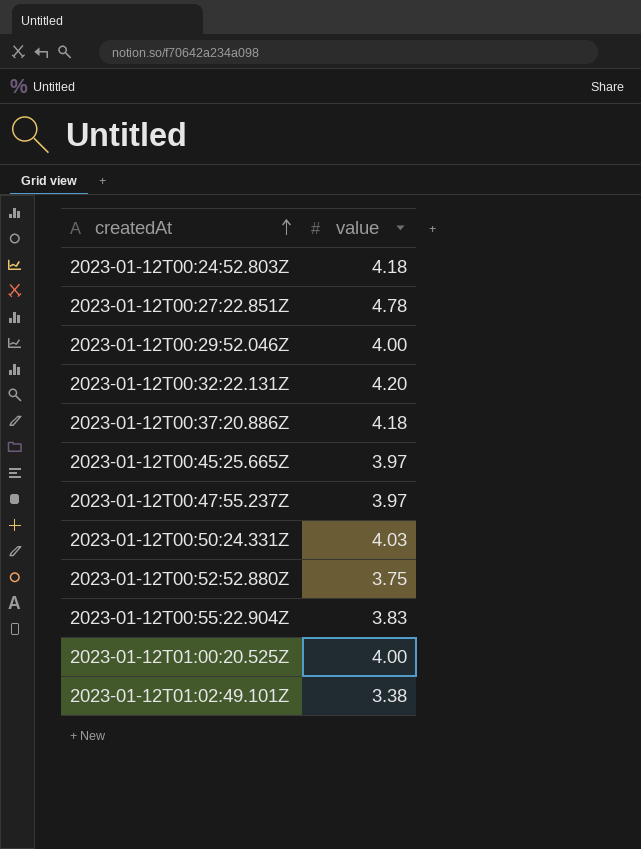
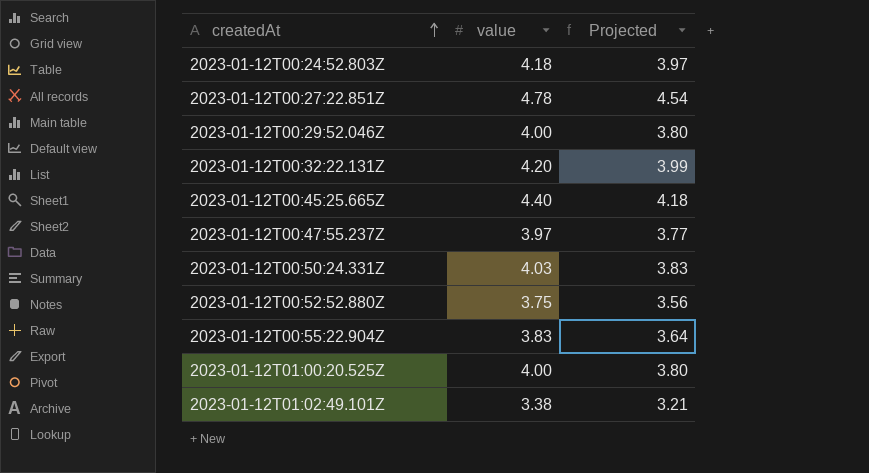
column Projected | formula: none -> [value] * 0.95
row 2023-01-12T00:37:20.886Z: 4.18 -> none
2023-01-12T00:45:25.665Z | value: 3.97 -> 4.40

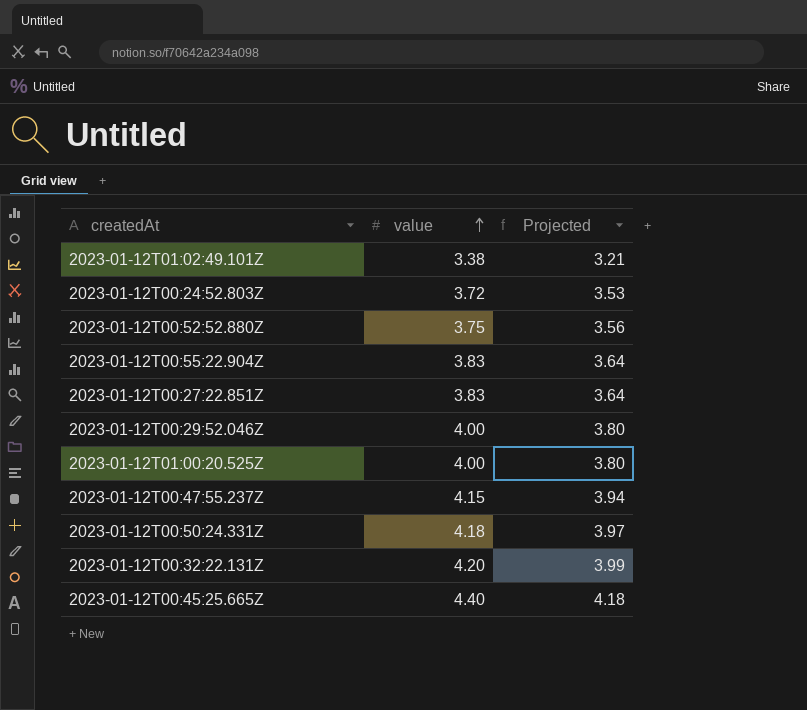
row order: createdAt ascending -> value ascending
2023-01-12T00:24:52.803Z | value: 4.18 -> 3.72
2023-01-12T00:24:52.803Z | Projected: 3.97 -> 3.53
2023-01-12T00:27:22.851Z | value: 4.78 -> 3.83
2023-01-12T00:27:22.851Z | Projected: 4.54 -> 3.64
2023-01-12T00:47:55.237Z | value: 3.97 -> 4.15
2023-01-12T00:47:55.237Z | Projected: 3.77 -> 3.94
2023-01-12T00:50:24.331Z | value: 4.03 -> 4.18
2023-01-12T00:50:24.331Z | Projected: 3.83 -> 3.97

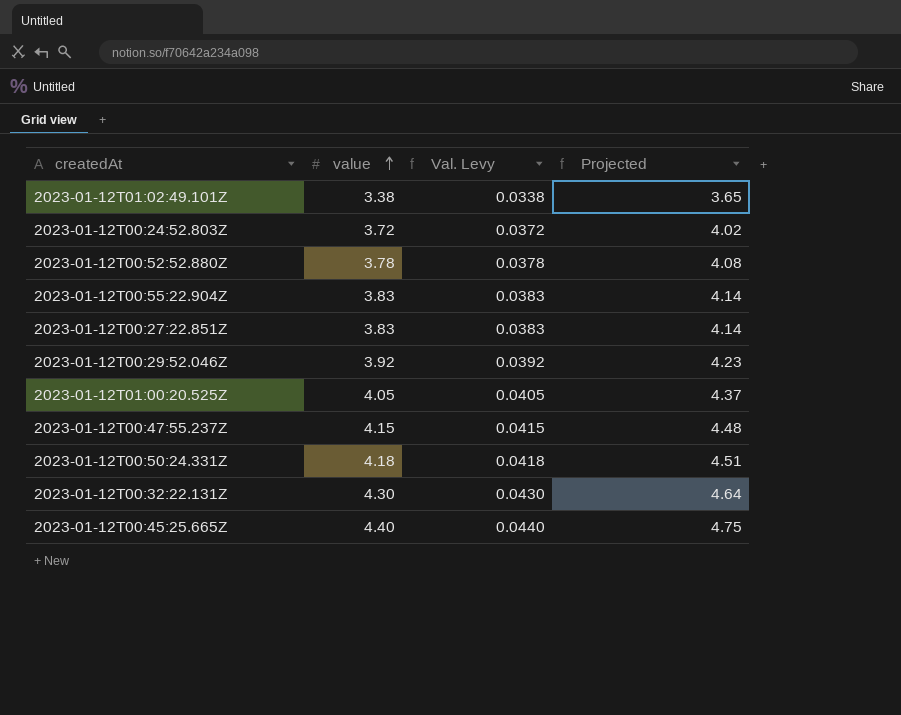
column Val. Levy | formula: none -> [value] * 0.01
column Projected | formula: [value] * 0.95 -> [value] * 1.08
2023-01-12T00:52:52.880Z | value: 3.75 -> 3.78
2023-01-12T00:29:52.046Z | value: 4.00 -> 3.92
2023-01-12T01:00:20.525Z | value: 4.00 -> 4.05
2023-01-12T00:32:22.131Z | value: 4.20 -> 4.30

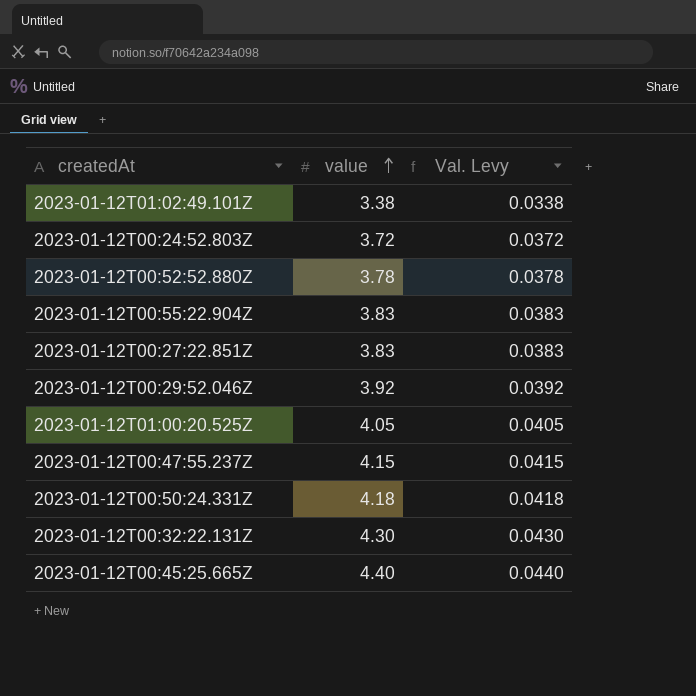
column Projected | formula: [value] * 1.08 -> none

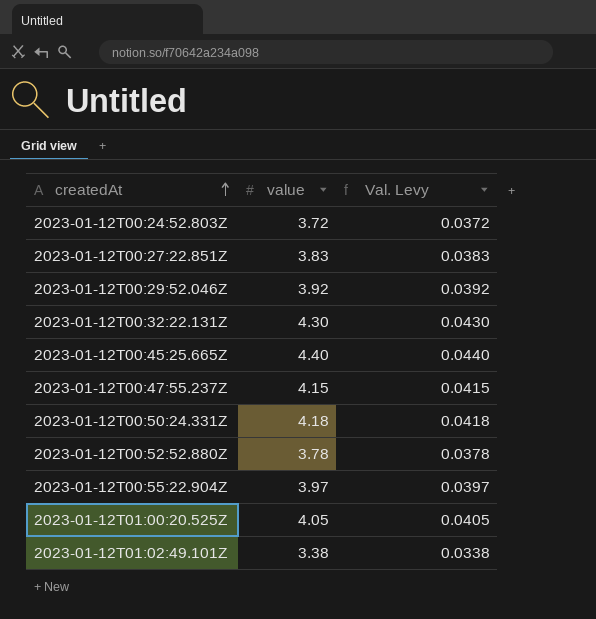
row order: value ascending -> createdAt ascending
2023-01-12T00:55:22.904Z | value: 3.83 -> 3.97
2023-01-12T00:55:22.904Z | Val. Levy: 0.0383 -> 0.0397

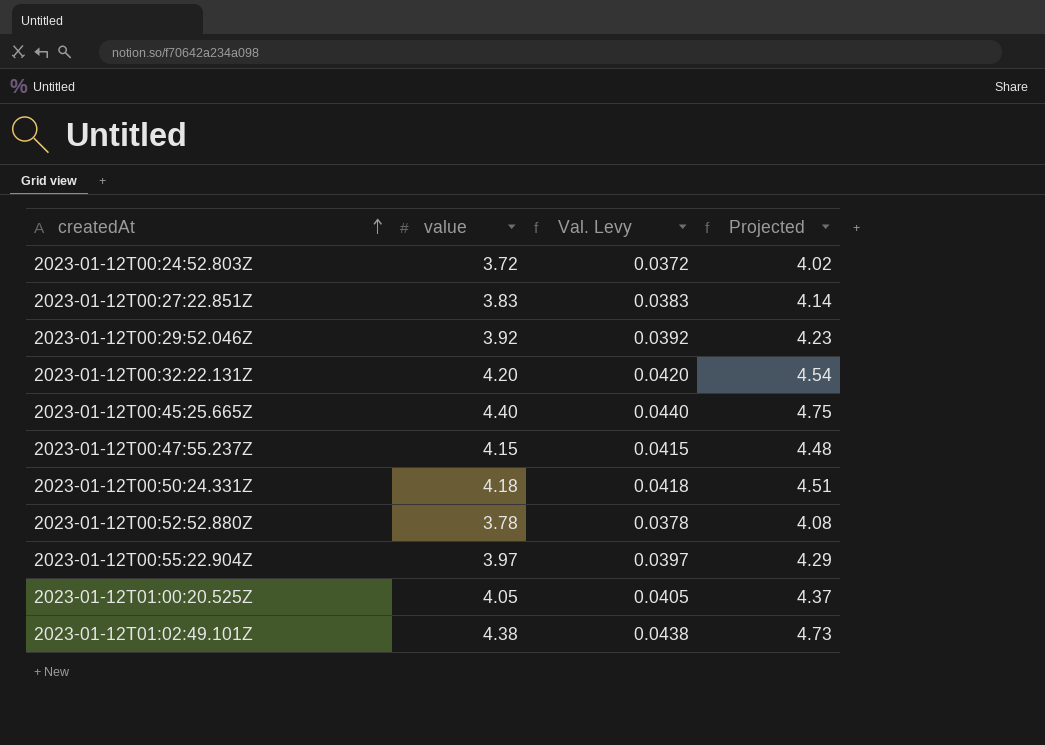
column Projected | formula: none -> [value] * 1.08
2023-01-12T00:32:22.131Z | value: 4.30 -> 4.20
2023-01-12T00:32:22.131Z | Val. Levy: 0.0430 -> 0.0420
2023-01-12T01:02:49.101Z | value: 3.38 -> 4.38
2023-01-12T01:02:49.101Z | Val. Levy: 0.0338 -> 0.0438

